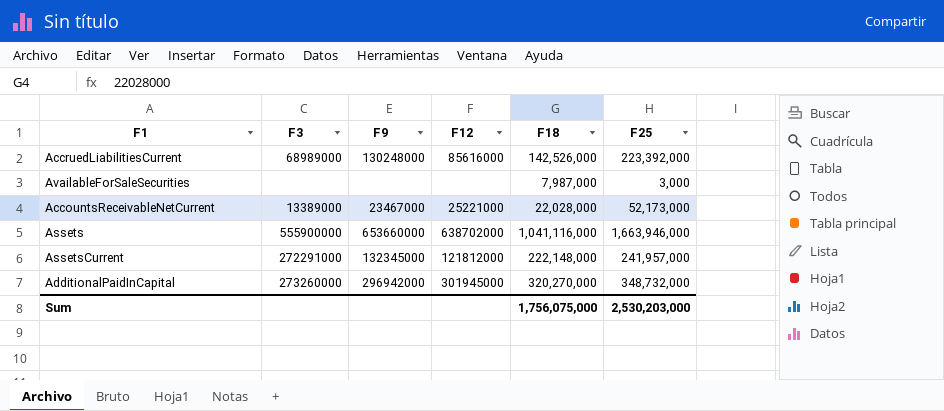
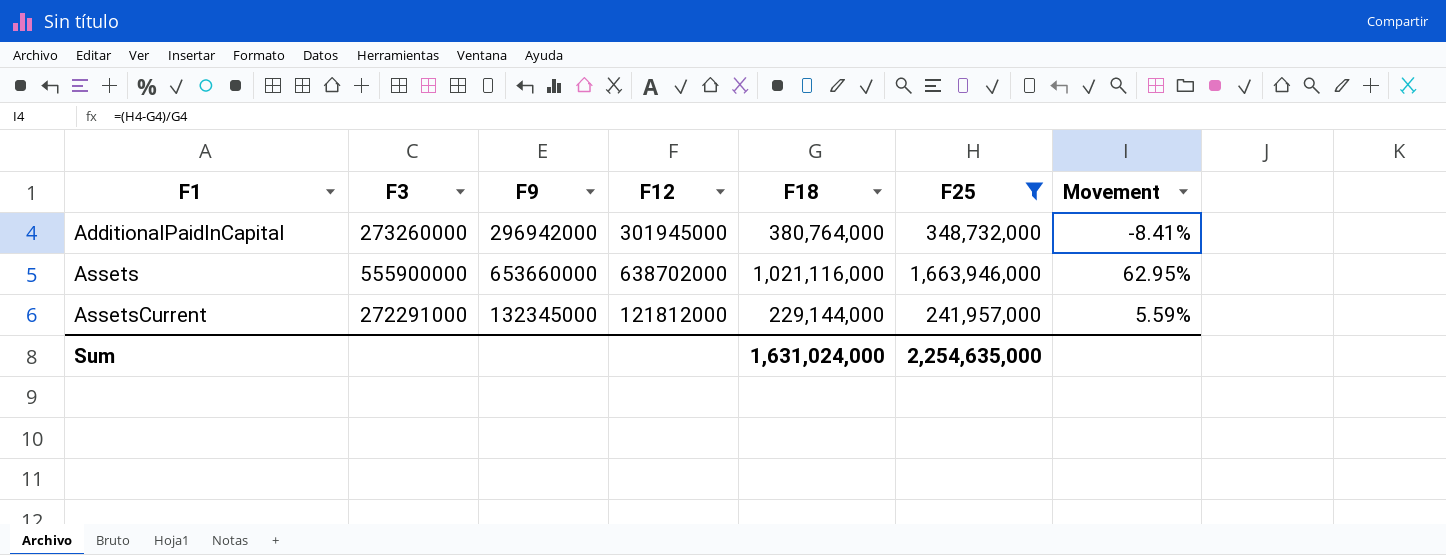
filter: none -> F25 >= 241,957,000
row order: none -> F1 ascending
column Movement | formula: none -> ([F25] - [F18]) / [F18]
AdditionalPaidInCapital | F18: 320,270,000 -> 380,764,000
Assets | F18: 1,041,116,000 -> 1,021,116,000
AssetsCurrent | F18: 222,148,000 -> 229,144,000
Sum | F18: 1,756,075,000 -> 1,631,024,000
Sum | F25: 2,530,203,000 -> 2,254,635,000

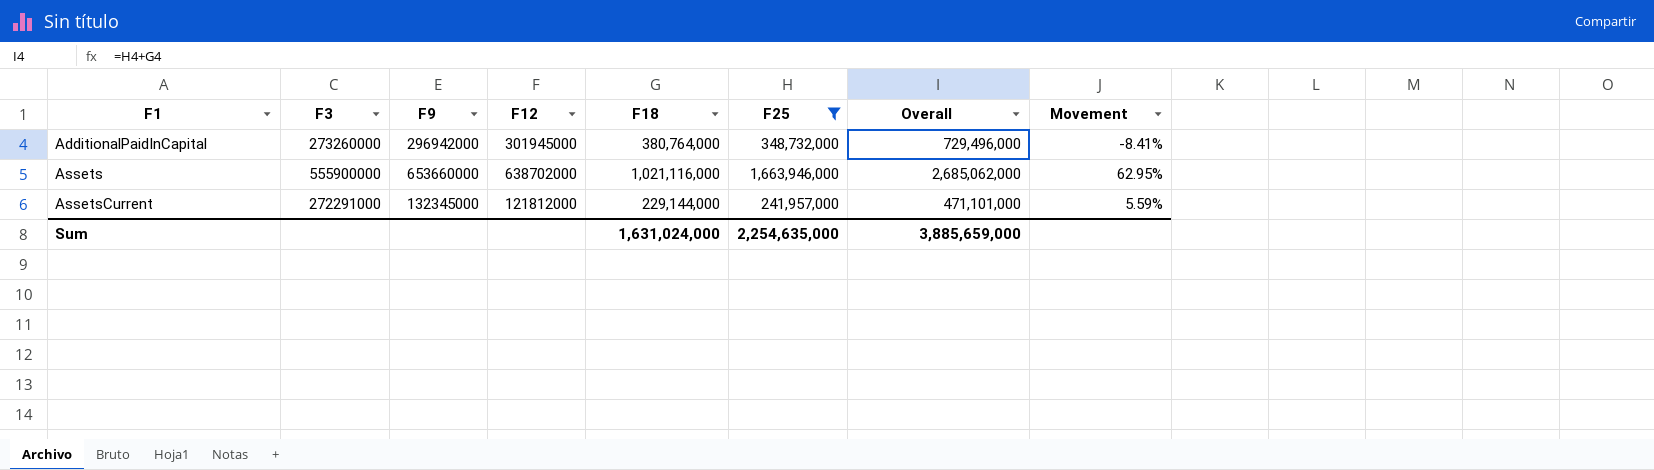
column Overall | formula: none -> [F18] + [F25]

